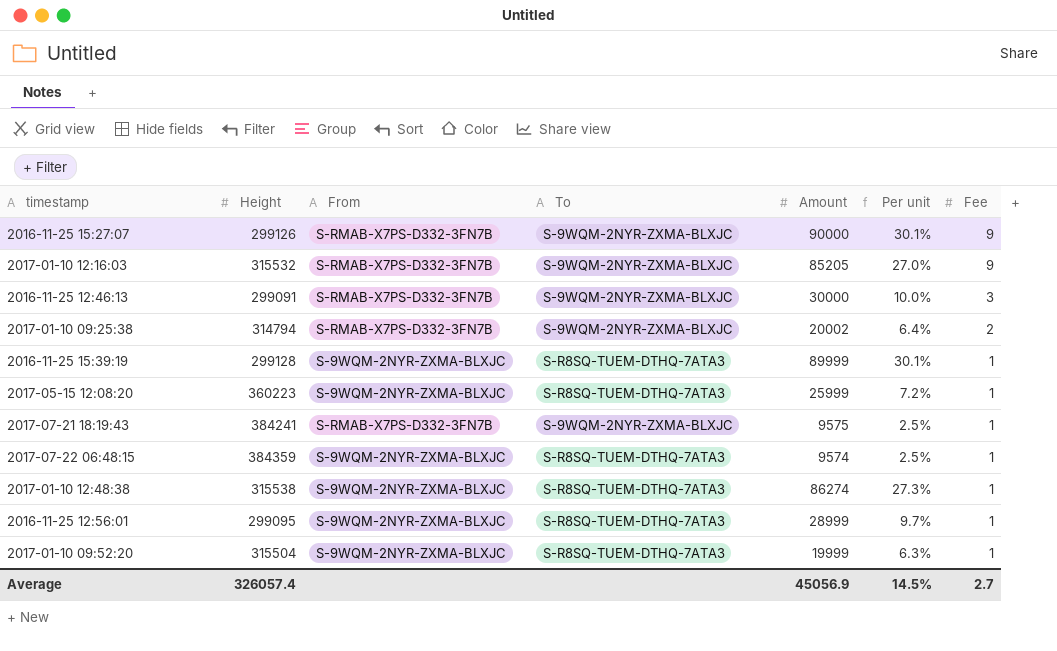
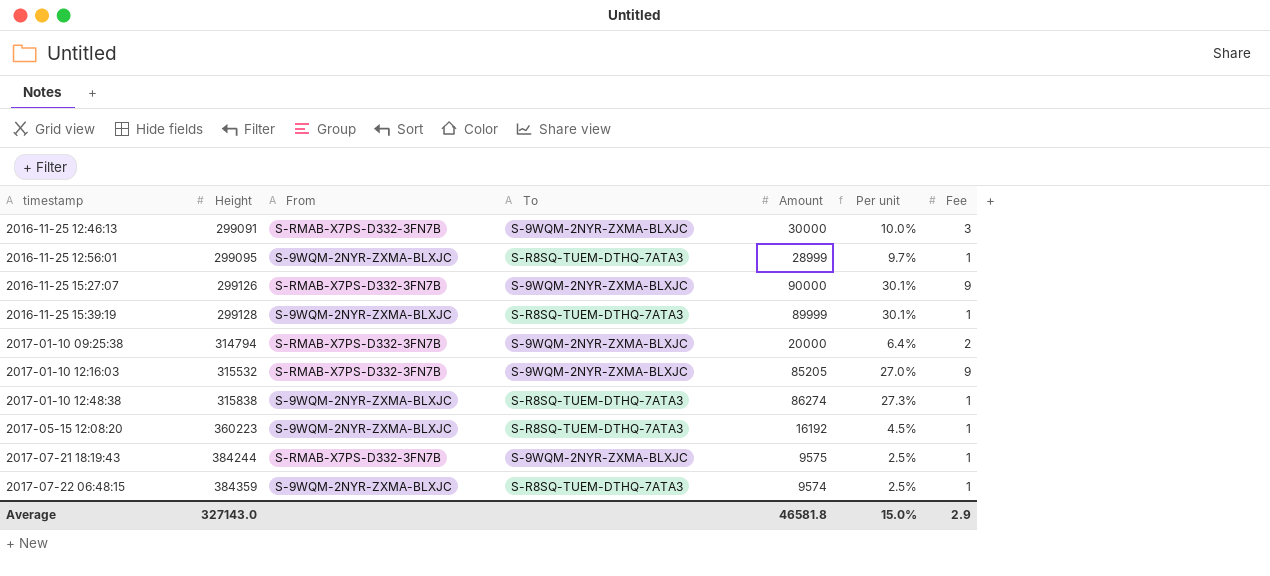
row order: Fee descending -> timestamp ascending
row 2017-01-10 09:52:20: 315504 | S-9WQM-2NYR-ZXMA-BLXJC | S-R8SQ-TUEM-DTHQ-7ATA3 | 19999 | 6.3% | 1 -> none
2017-01-10 09:25:38 | Amount: 20002 -> 20000
2017-01-10 12:48:38 | Height: 315538 -> 315838
2017-05-15 12:08:20 | Amount: 25999 -> 16192
2017-05-15 12:08:20 | Per unit: 7.2% -> 4.5%
2017-07-21 18:19:43 | Height: 384241 -> 384244
Average | Height: 326057.4 -> 327143.0
Average | Amount: 45056.9 -> 46581.8
Average | Per unit: 14.5% -> 15.0%
Average | Fee: 2.7 -> 2.9

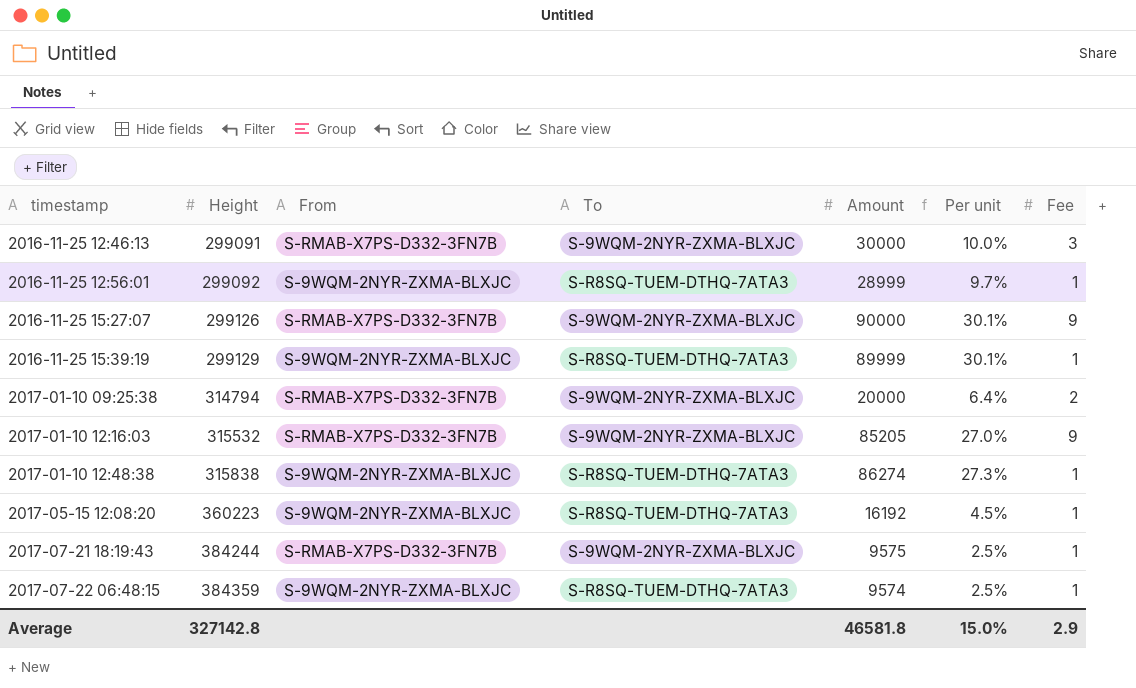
2016-11-25 12:56:01 | Height: 299095 -> 299092
2016-11-25 15:39:19 | Height: 299128 -> 299129
Average | Height: 327143.0 -> 327142.8

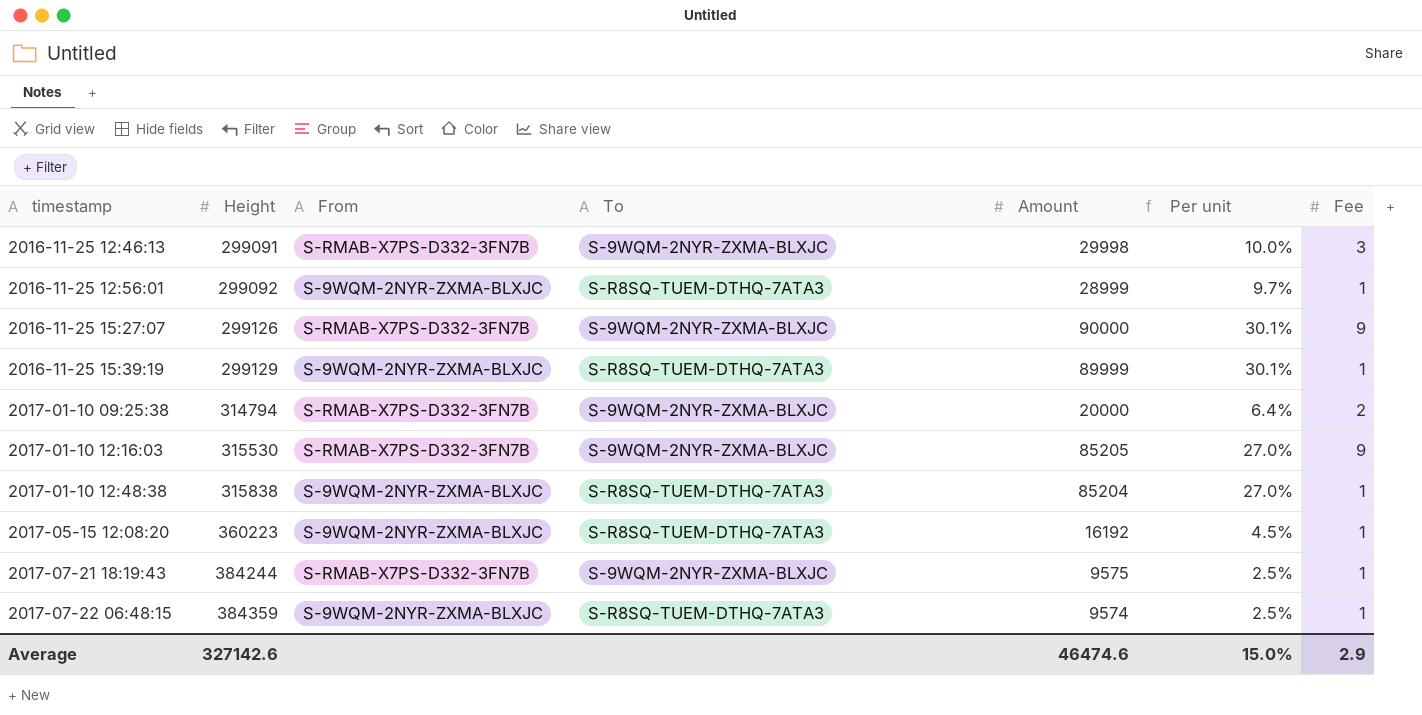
2016-11-25 12:46:13 | Amount: 30000 -> 29998
2017-01-10 12:16:03 | Height: 315532 -> 315530
2017-01-10 12:48:38 | Amount: 86274 -> 85204
2017-01-10 12:48:38 | Per unit: 27.3% -> 27.0%
Average | Height: 327142.8 -> 327142.6
Average | Amount: 46581.8 -> 46474.6

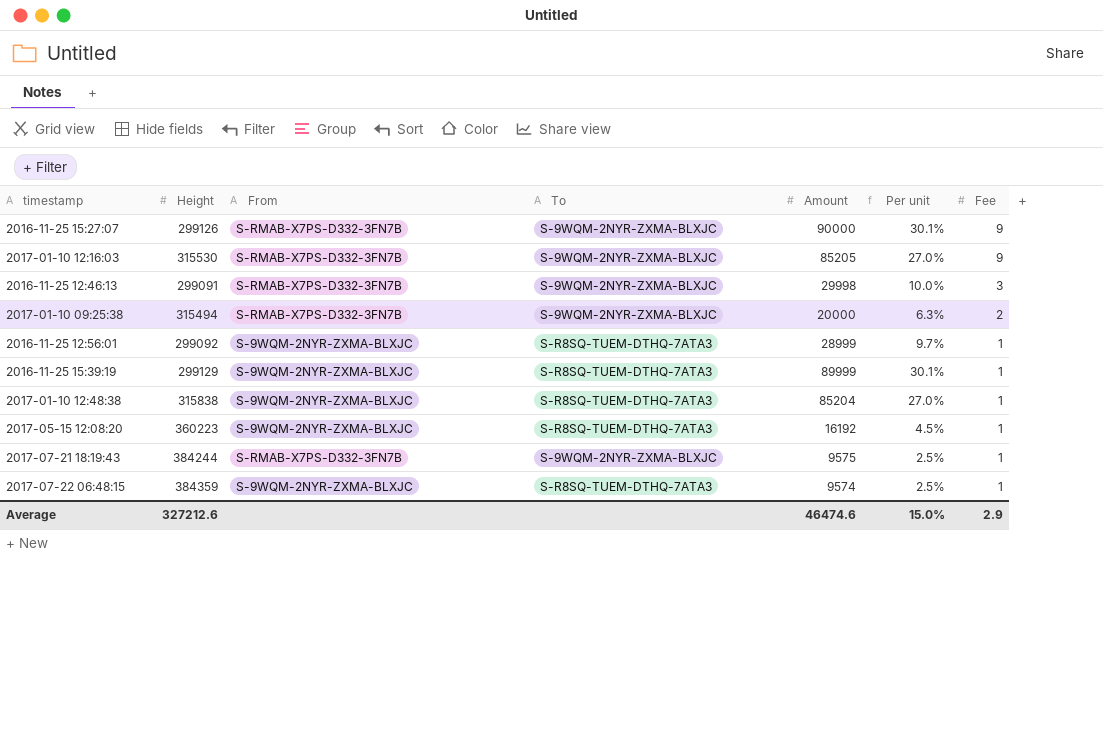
row order: timestamp ascending -> Fee descending
2017-01-10 09:25:38 | Height: 314794 -> 315494
2017-01-10 09:25:38 | Per unit: 6.4% -> 6.3%
Average | Height: 327142.6 -> 327212.6

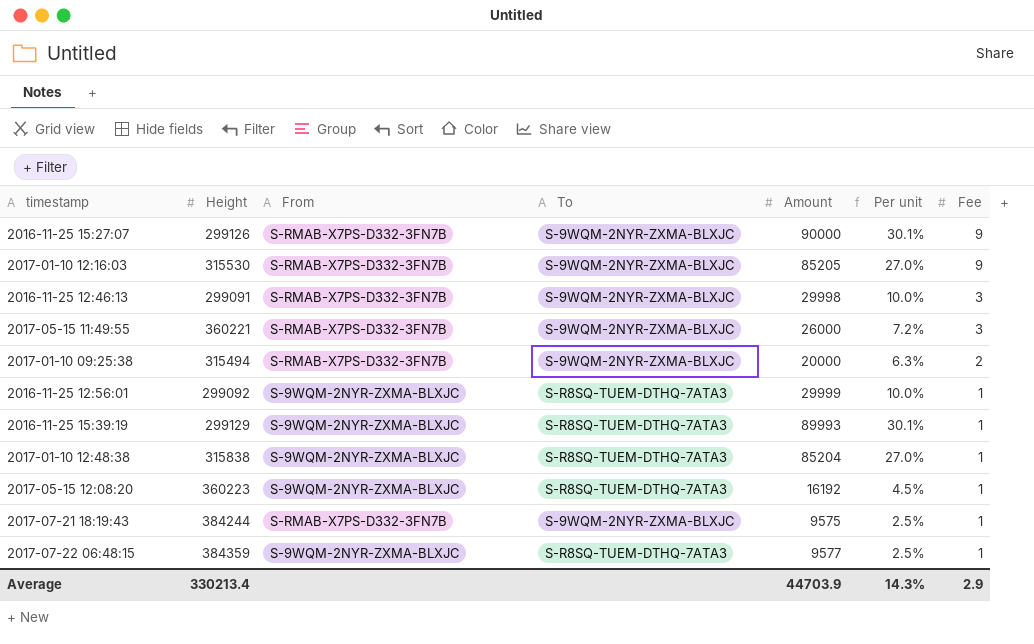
row 2017-05-15 11:49:55: none -> 360221 | S-RMAB-X7PS-D332-3FN7B | S-9WQM-2NYR-ZXMA-BLXJC | 26000 | 7.2% | 3
2016-11-25 12:56:01 | Amount: 28999 -> 29999
2016-11-25 12:56:01 | Per unit: 9.7% -> 10.0%
2016-11-25 15:39:19 | Amount: 89999 -> 89993
2017-07-22 06:48:15 | Amount: 9574 -> 9577
Average | Height: 327212.6 -> 330213.4
Average | Amount: 46474.6 -> 44703.9
Average | Per unit: 15.0% -> 14.3%

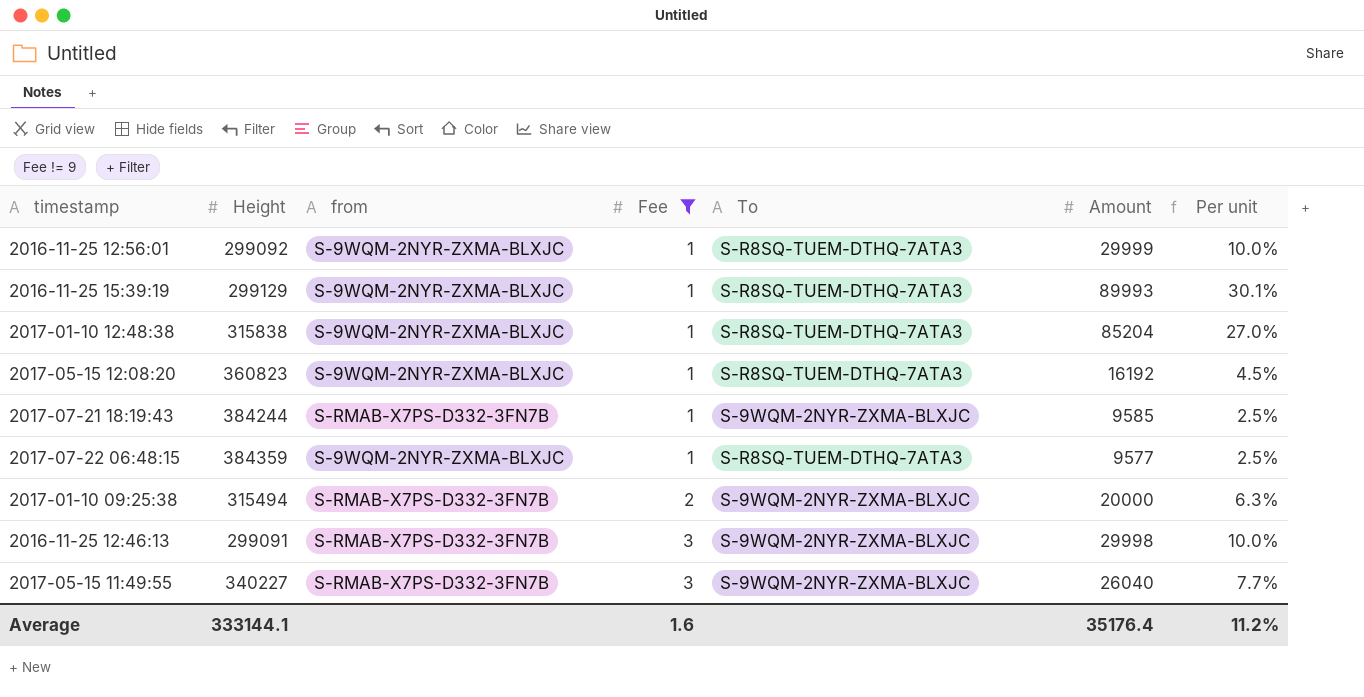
filter: none -> Fee != 9
row order: Fee descending -> Fee ascending
column name: From -> from
column Fee | position: 7 -> 4
2017-05-15 12:08:20 | Height: 360223 -> 360823
2017-07-21 18:19:43 | Amount: 9575 -> 9585
2017-05-15 11:49:55 | Height: 360221 -> 340227
2017-05-15 11:49:55 | Amount: 26000 -> 26040
2017-05-15 11:49:55 | Per unit: 7.2% -> 7.7%
Average | Height: 330213.4 -> 333144.1
Average | Fee: 2.9 -> 1.6
Average | Amount: 44703.9 -> 35176.4
Average | Per unit: 14.3% -> 11.2%

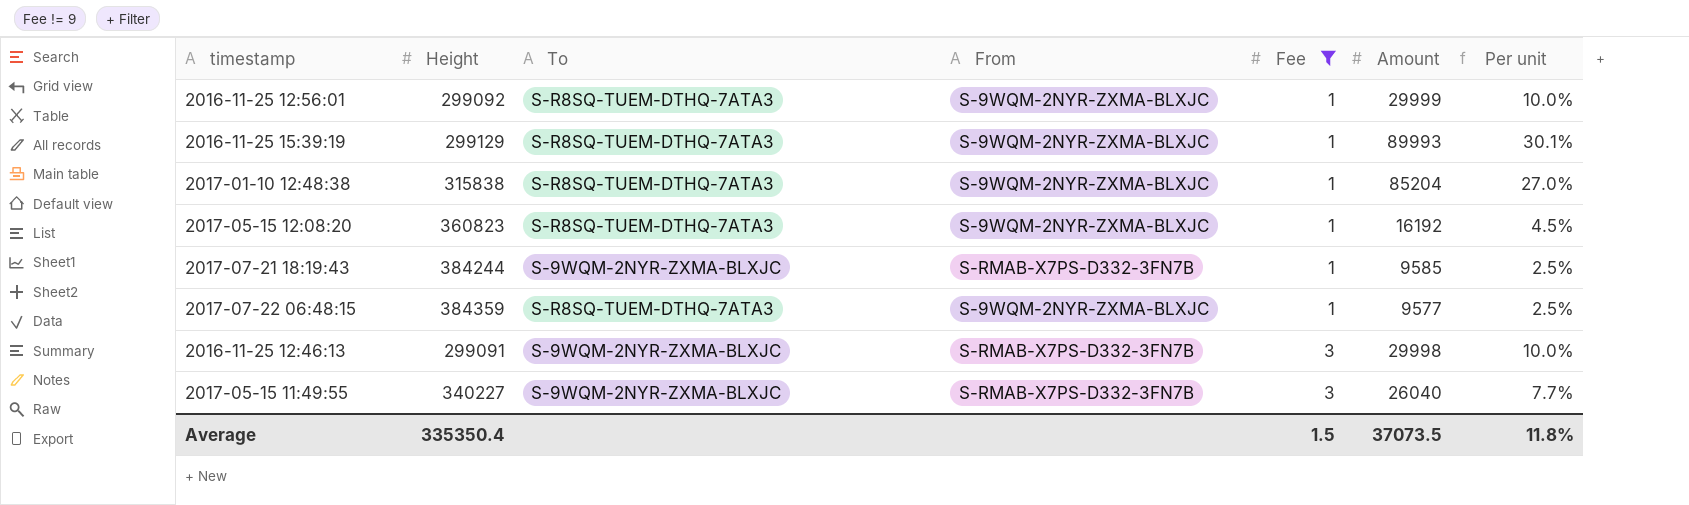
column To | position: 5 -> 3
column name: from -> From
row 2017-01-10 09:25:38: 315494 | S-RMAB-X7PS-D332-3FN7B | 2 | S-9WQM-2NYR-ZXMA-BLXJC | 20000 | 6.3% -> none
Average | Height: 333144.1 -> 335350.4
Average | Fee: 1.6 -> 1.5
Average | Amount: 35176.4 -> 37073.5
Average | Per unit: 11.2% -> 11.8%

